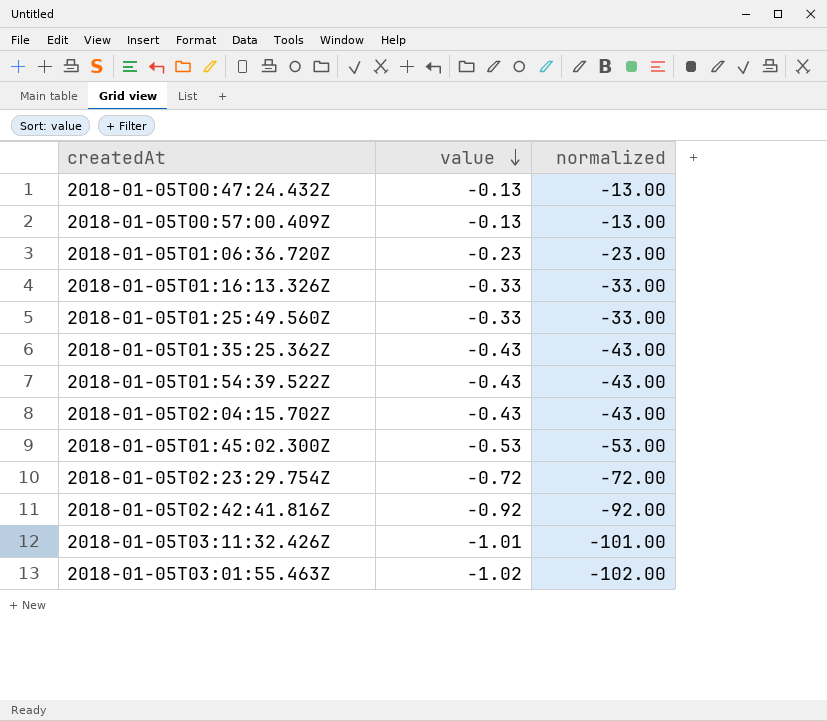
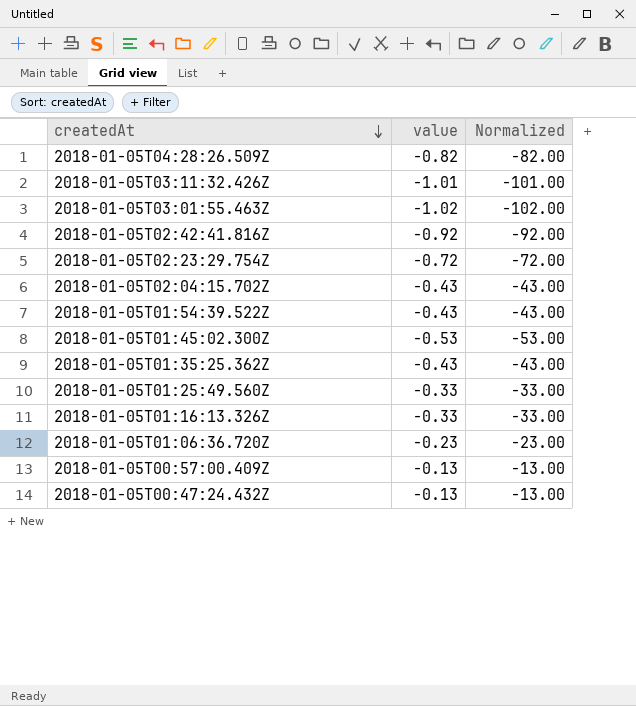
row order: value descending -> createdAt descending
column name: normalized -> Normalized
row 2018-01-05T04:28:26.509Z: none -> -0.82 | -82.00

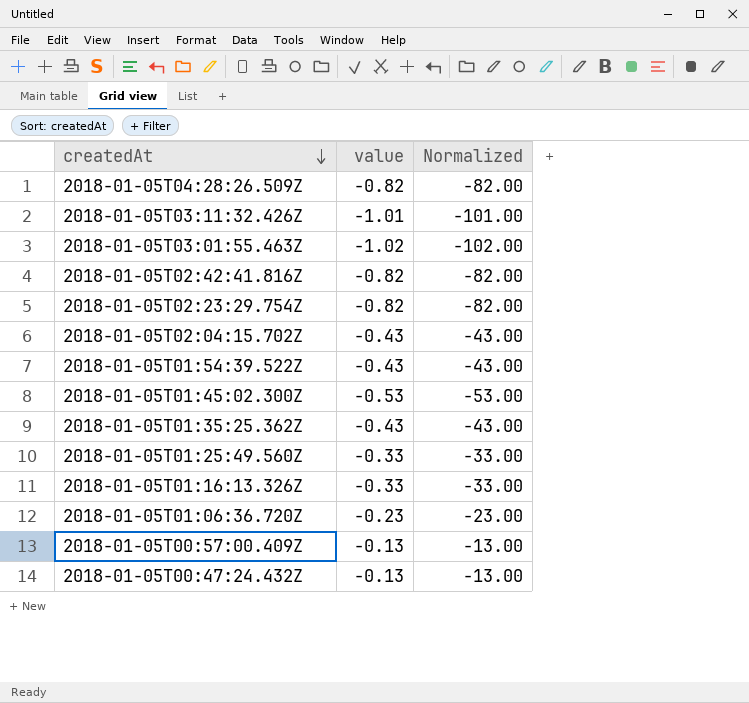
2018-01-05T02:42:41.816Z | value: -0.92 -> -0.82
2018-01-05T02:42:41.816Z | Normalized: -92.00 -> -82.00
2018-01-05T02:23:29.754Z | value: -0.72 -> -0.82
2018-01-05T02:23:29.754Z | Normalized: -72.00 -> -82.00

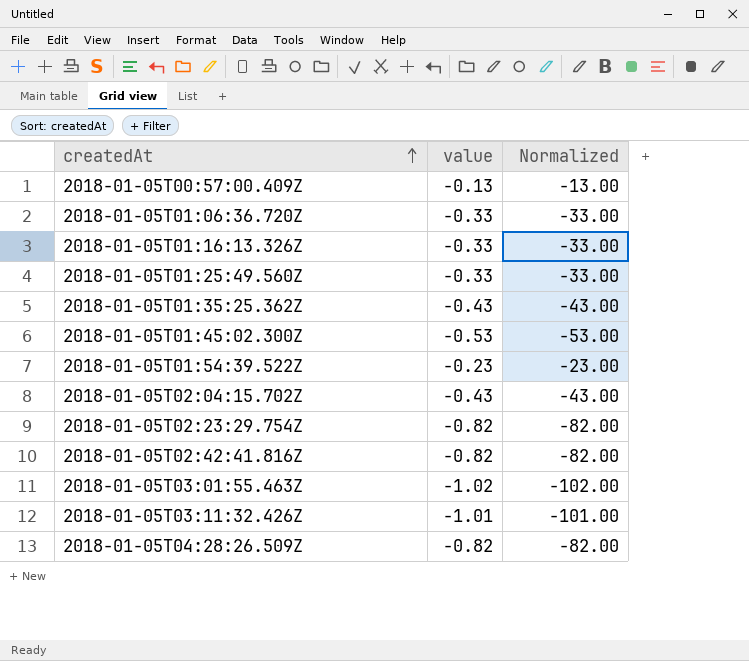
row order: createdAt descending -> createdAt ascending
row 2018-01-05T00:47:24.432Z: -0.13 | -13.00 -> none
2018-01-05T01:06:36.720Z | value: -0.23 -> -0.33
2018-01-05T01:06:36.720Z | Normalized: -23.00 -> -33.00
2018-01-05T01:54:39.522Z | value: -0.43 -> -0.23
2018-01-05T01:54:39.522Z | Normalized: -43.00 -> -23.00

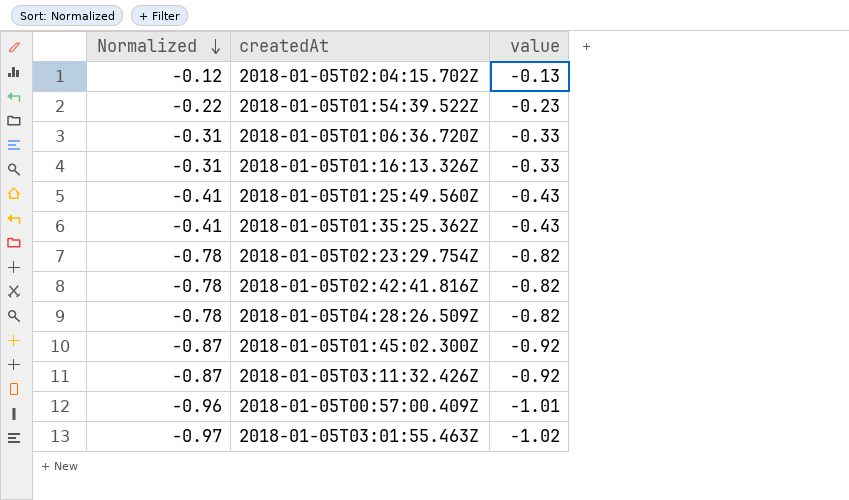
row order: createdAt ascending -> Normalized descending
column Normalized | formula: [value] * 100 -> [value] * 0.95
column Normalized | position: 3 -> 1
2018-01-05T02:04:15.702Z | value: -0.43 -> -0.13
2018-01-05T01:25:49.560Z | value: -0.33 -> -0.43
2018-01-05T01:45:02.300Z | value: -0.53 -> -0.92
2018-01-05T03:11:32.426Z | value: -1.01 -> -0.92
2018-01-05T00:57:00.409Z | value: -0.13 -> -1.01

